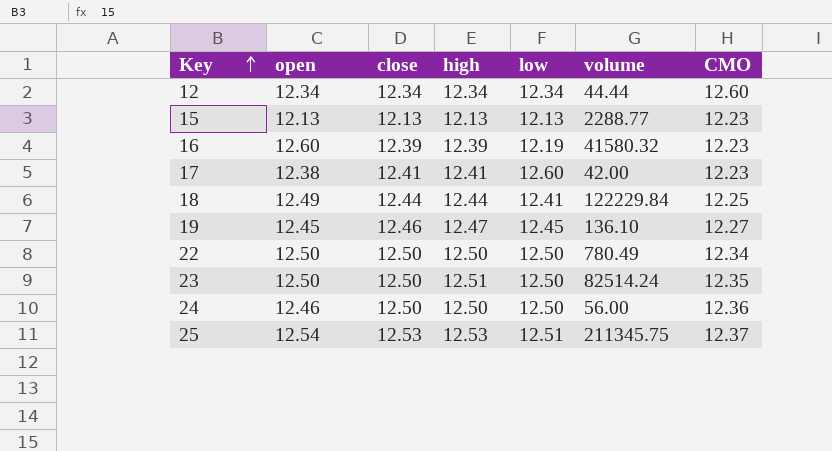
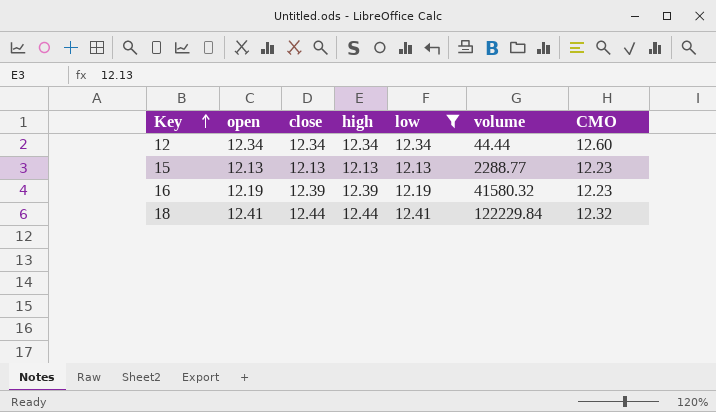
filter: none -> low <= 12.41
16 | open: 12.60 -> 12.19
18 | open: 12.49 -> 12.41
18 | CMO: 12.25 -> 12.32

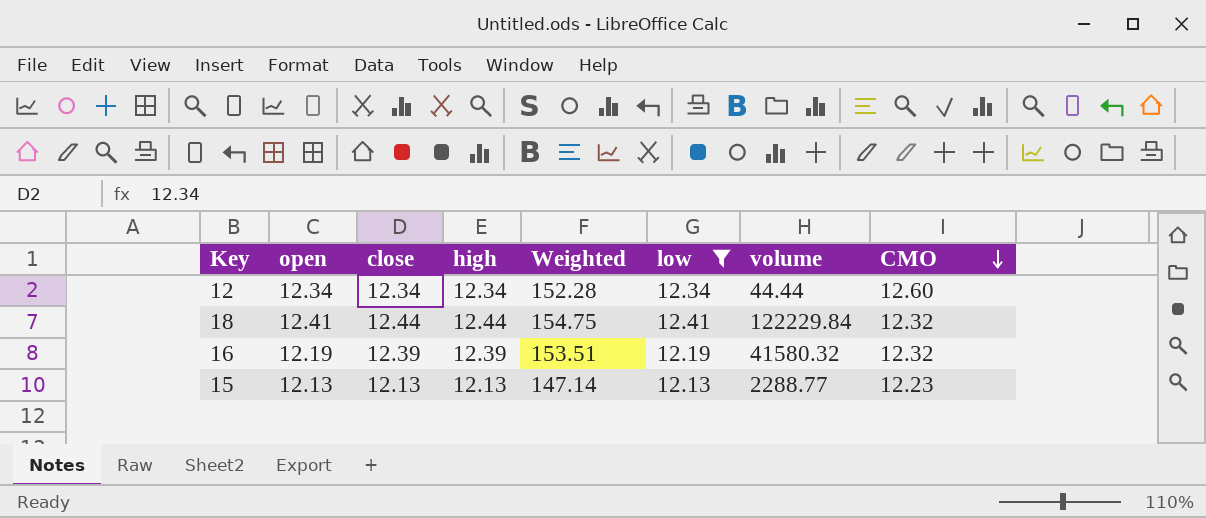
row order: Key ascending -> CMO descending
column Weighted | formula: none -> [close] * [high]
16 | CMO: 12.23 -> 12.32

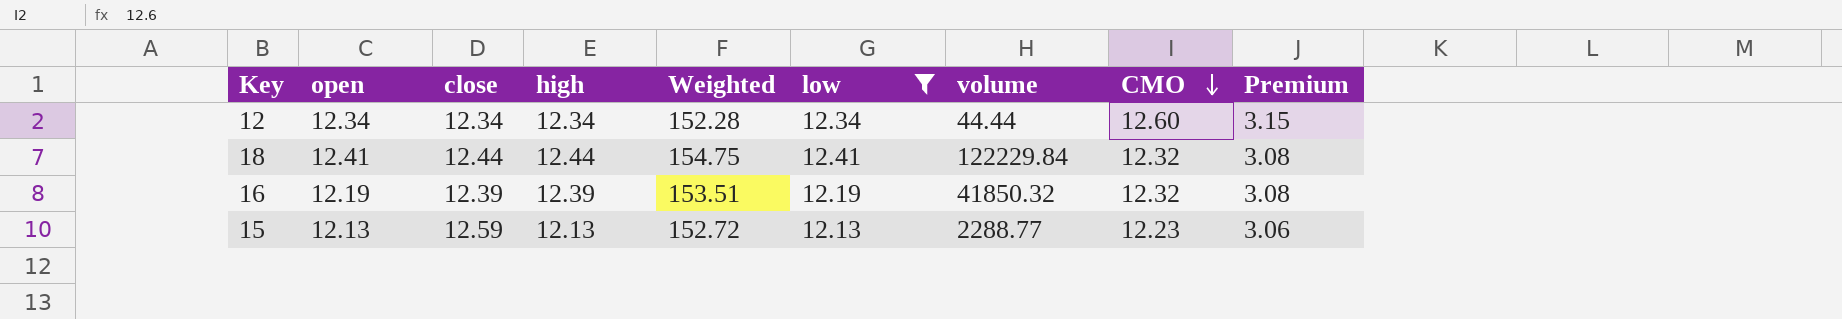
column Premium | formula: none -> [CMO] * 0.25
16 | volume: 41580.32 -> 41850.32
15 | close: 12.13 -> 12.59
15 | Weighted: 147.14 -> 152.72

